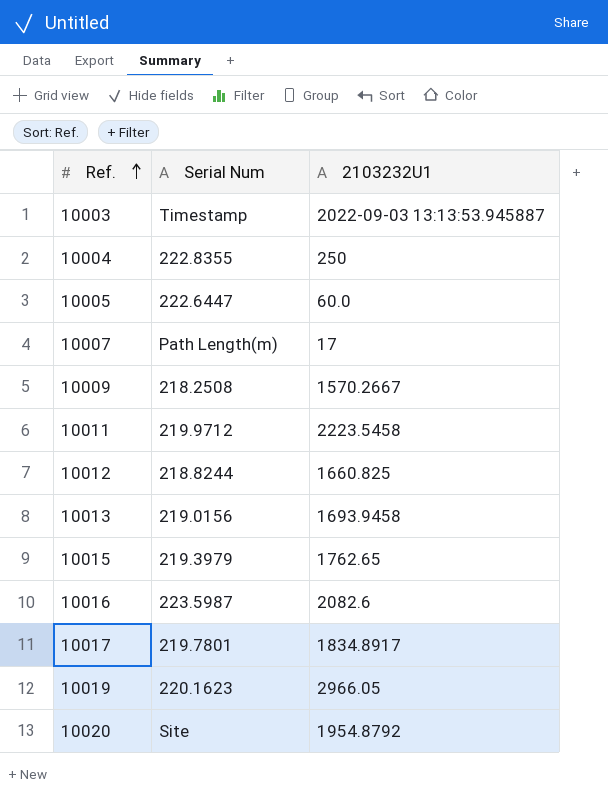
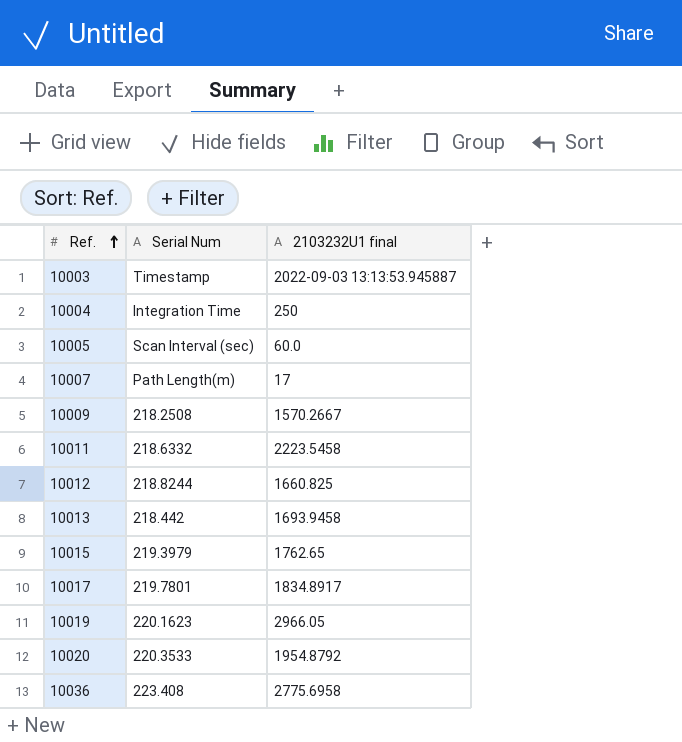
column name: 2103232U1 -> 2103232U1 final
row 10016: 223.5987 | 2082.6 -> none
10004 | Serial Num: 222.8355 -> Integration Time
10005 | Serial Num: 222.6447 -> Scan Interval (sec)
10011 | Serial Num: 219.9712 -> 218.6332
10013 | Serial Num: 219.0156 -> 218.442
10020 | Serial Num: Site -> 220.3533
row 10036: none -> 223.408 | 2775.6958

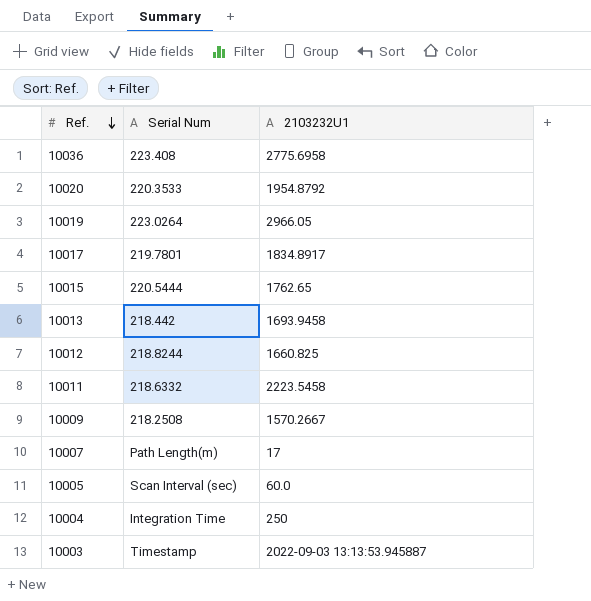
row order: Ref. ascending -> Ref. descending
column name: 2103232U1 final -> 2103232U1
10019 | Serial Num: 220.1623 -> 223.0264
10015 | Serial Num: 219.3979 -> 220.5444

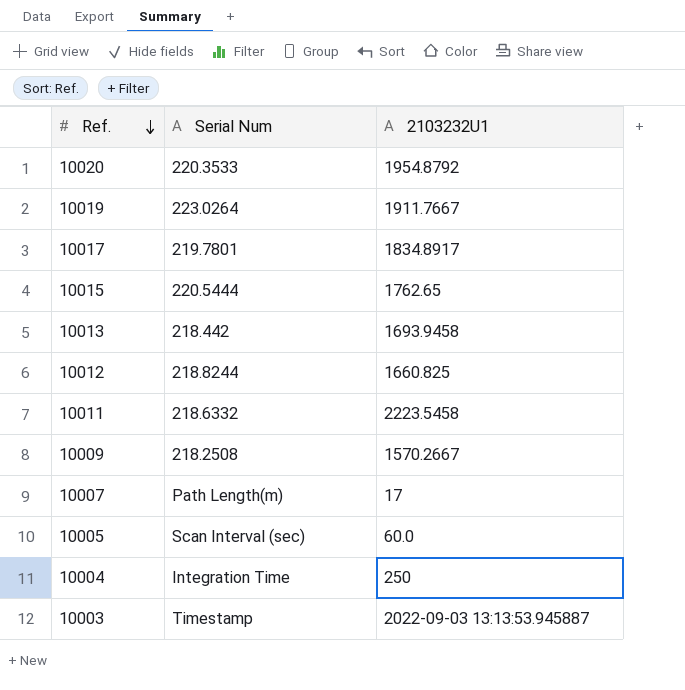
row 10036: 223.408 | 2775.6958 -> none
10019 | 2103232U1: 2966.05 -> 1911.7667

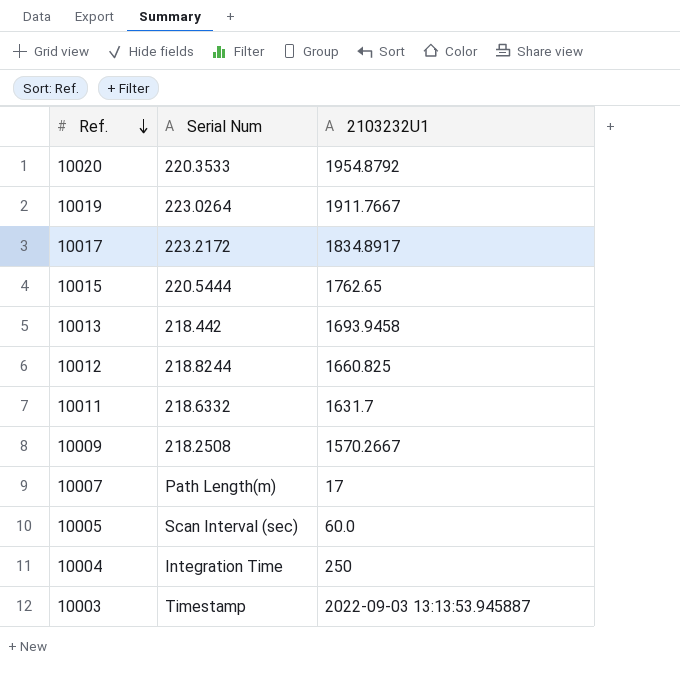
10017 | Serial Num: 219.7801 -> 223.2172
10011 | 2103232U1: 2223.5458 -> 1631.7

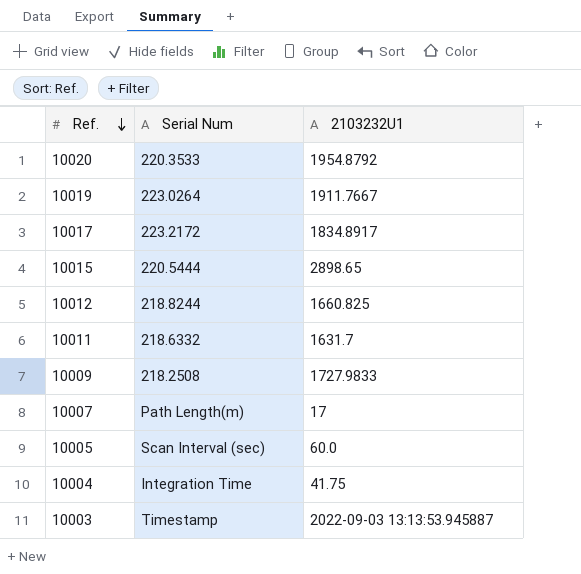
row 10013: 218.442 | 1693.9458 -> none
10015 | 2103232U1: 1762.65 -> 2898.65
10009 | 2103232U1: 1570.2667 -> 1727.9833
10004 | 2103232U1: 250 -> 41.75

